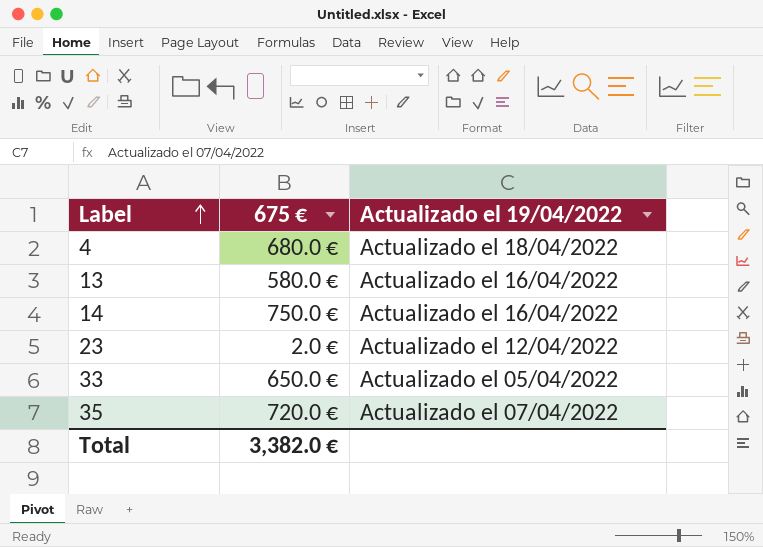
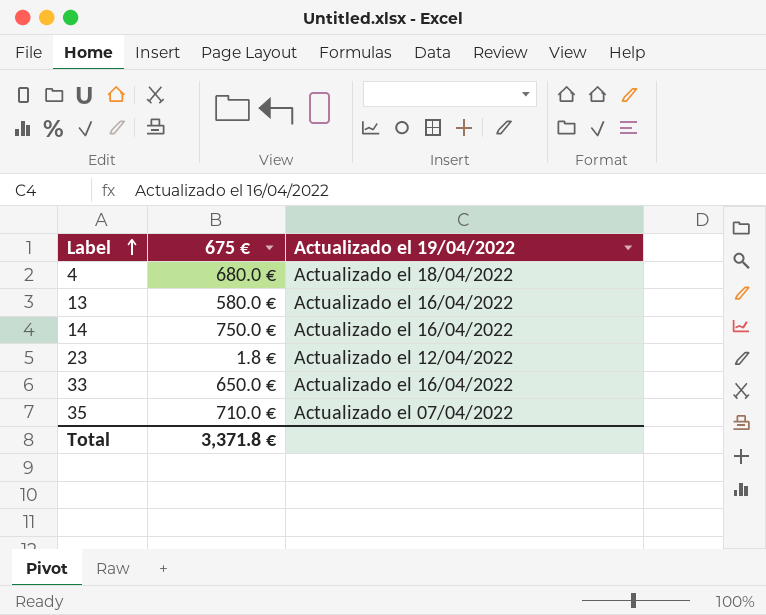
23 | 675 €: 2.0 € -> 1.8 €
33 | Actualizado el 19/04/2022: Actualizado el 05/04/2022 -> Actualizado el 16/04/2022
35 | 675 €: 720.0 € -> 710.0 €
Total | 675 €: 3,382.0 € -> 3,371.8 €

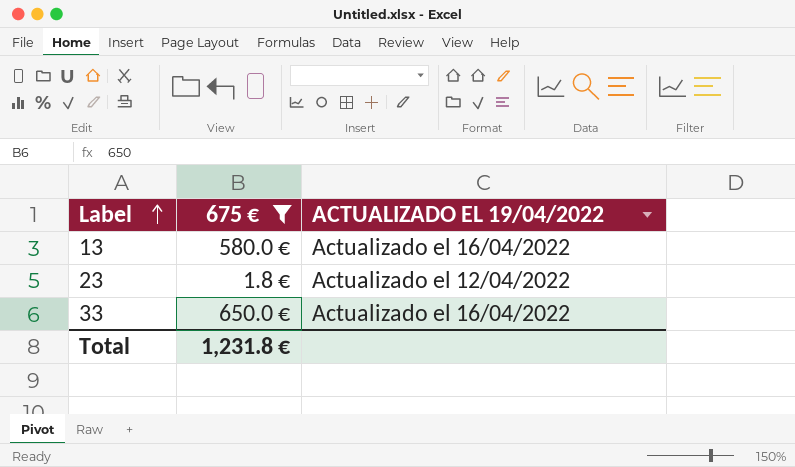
filter: none -> 675 € <= 650.0 €
column name: Actualizado el 19/04/2022 -> ACTUALIZADO EL 19/04/2022
Total | 675 €: 3,371.8 € -> 1,231.8 €

